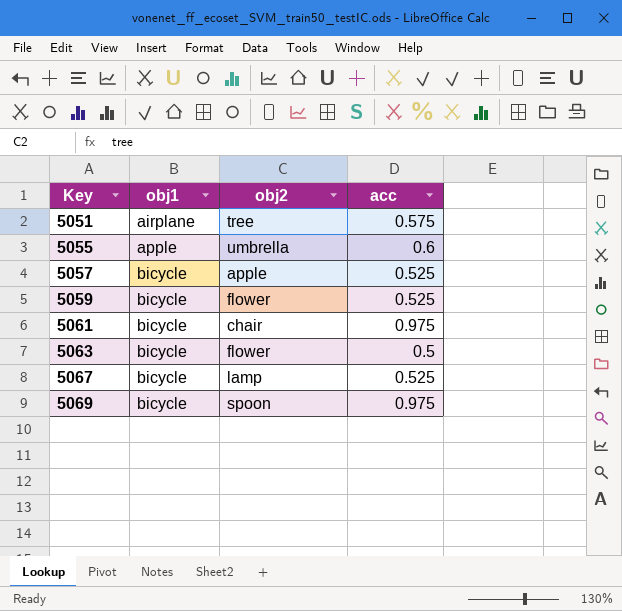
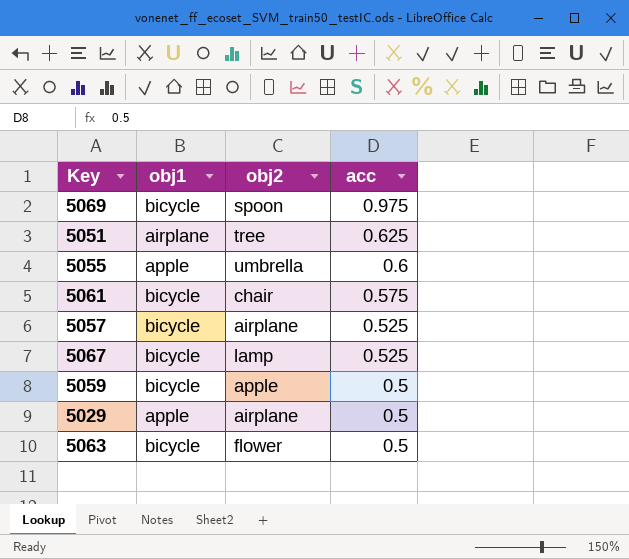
row order: Key ascending -> acc descending
5051 | acc: 0.575 -> 0.625
5061 | acc: 0.975 -> 0.575
5057 | obj2: apple -> airplane
5059 | obj2: flower -> apple
5059 | acc: 0.525 -> 0.5
row 5029: none -> apple | airplane | 0.5

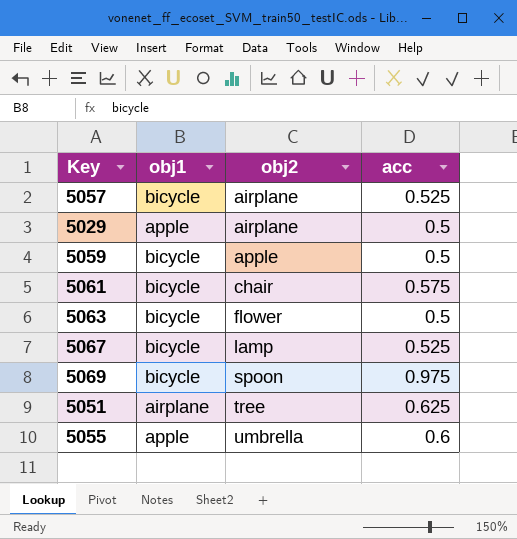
row order: acc descending -> obj2 ascending

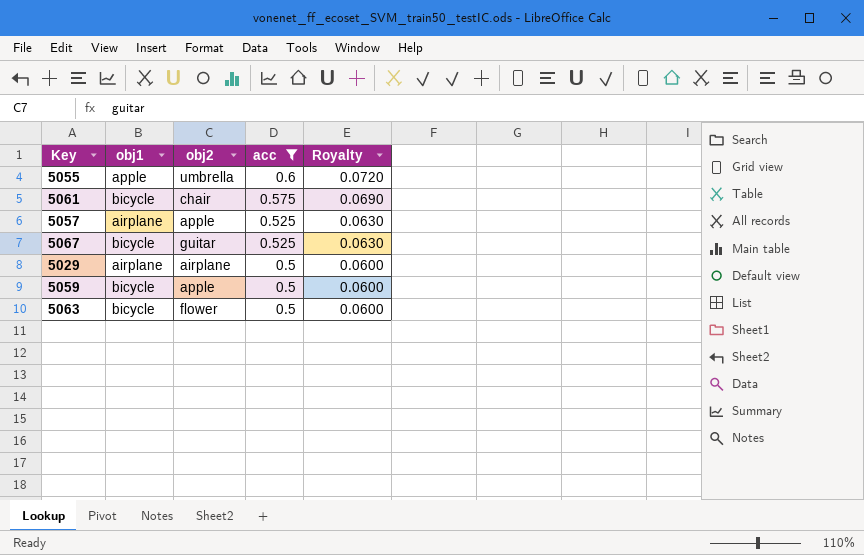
filter: none -> acc <= 0.6
row order: obj2 ascending -> acc descending
column Royalty | formula: none -> [acc] * 0.12
5057 | obj1: bicycle -> airplane
5057 | obj2: airplane -> apple
5067 | obj2: lamp -> guitar
5029 | obj1: apple -> airplane

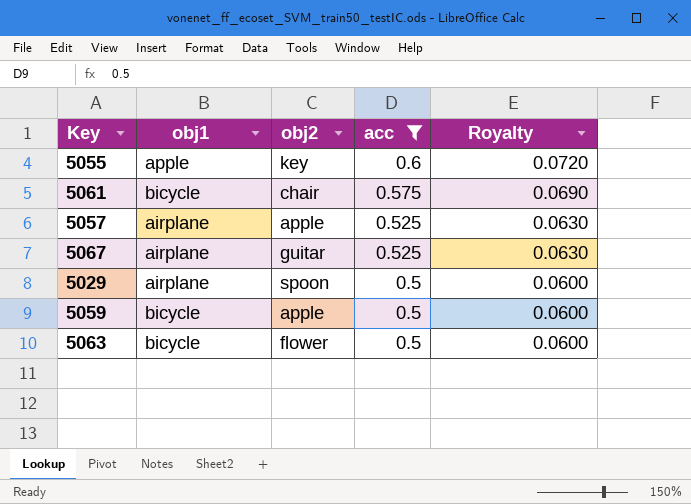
5055 | obj2: umbrella -> key
5067 | obj1: bicycle -> airplane
5029 | obj2: airplane -> spoon

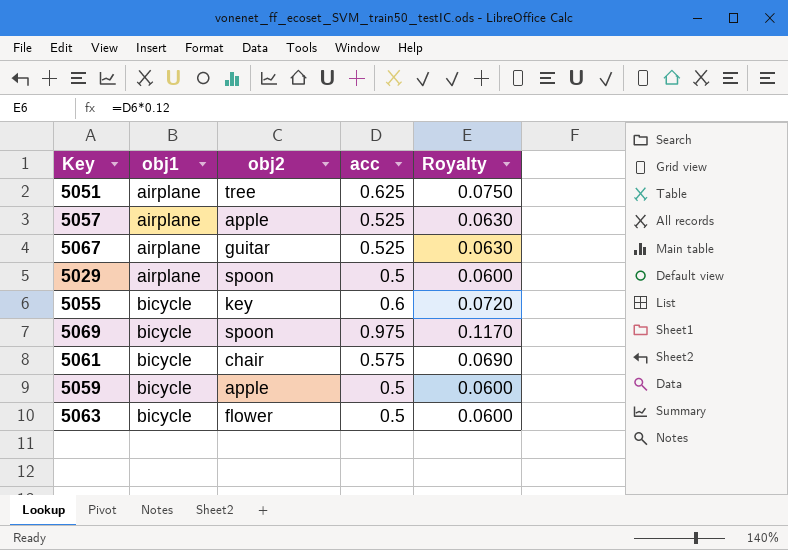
filter: acc <= 0.6 -> none
row order: acc descending -> obj1 ascending
5055 | obj1: apple -> bicycle

